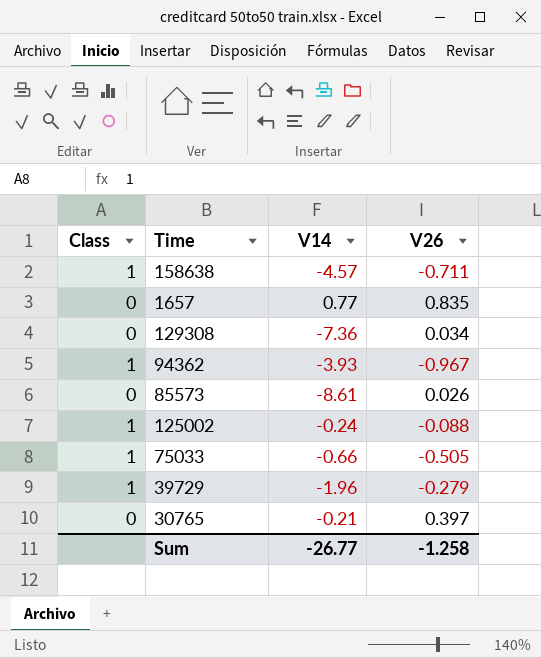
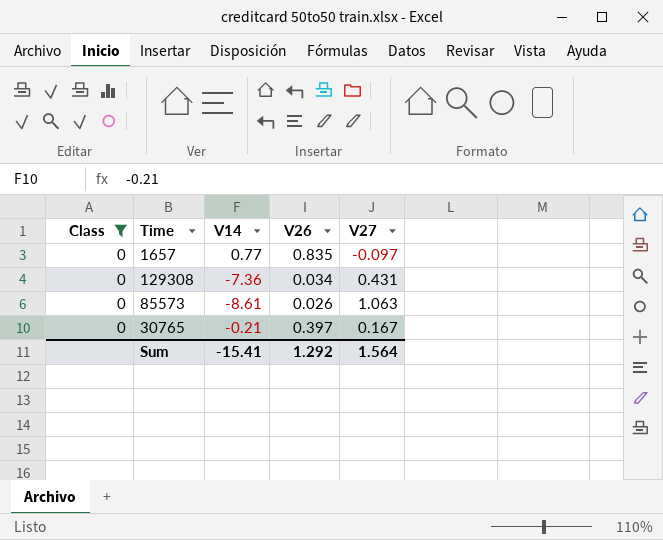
filter: none -> Class = 0
column V27 | position: none -> 5
Sum | V14: -26.77 -> -15.41
Sum | V26: -1.258 -> 1.292

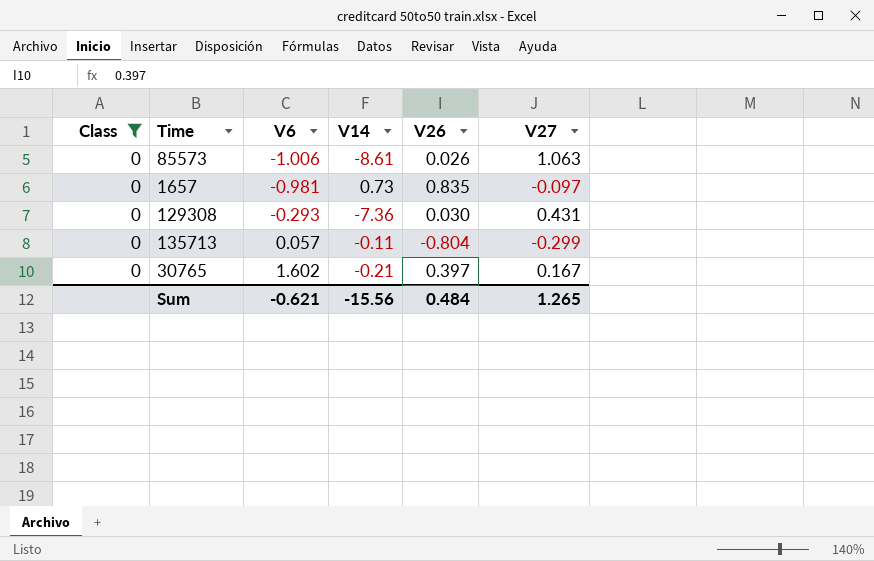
row order: none -> V6 ascending
column V6 | position: none -> 3
1657 | V14: 0.77 -> 0.73
129308 | V26: 0.034 -> 0.030
row 135713: none -> 0 | 0.057 | -0.11 | -0.804 | -0.299
Sum | V14: -15.41 -> -15.56
Sum | V26: 1.292 -> 0.484
Sum | V27: 1.564 -> 1.265

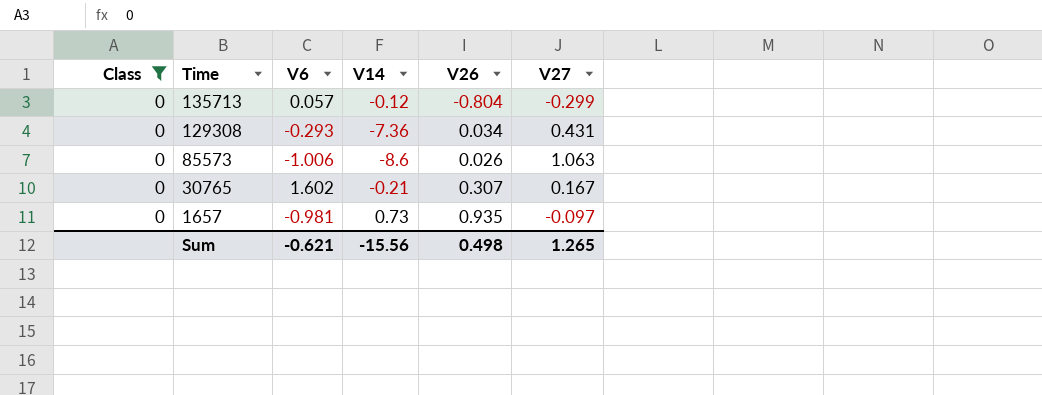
row order: V6 ascending -> Time descending
135713 | V14: -0.11 -> -0.12
129308 | V26: 0.030 -> 0.034
85573 | V14: -8.61 -> -8.6
30765 | V26: 0.397 -> 0.307
1657 | V26: 0.835 -> 0.935
Sum | V26: 0.484 -> 0.498

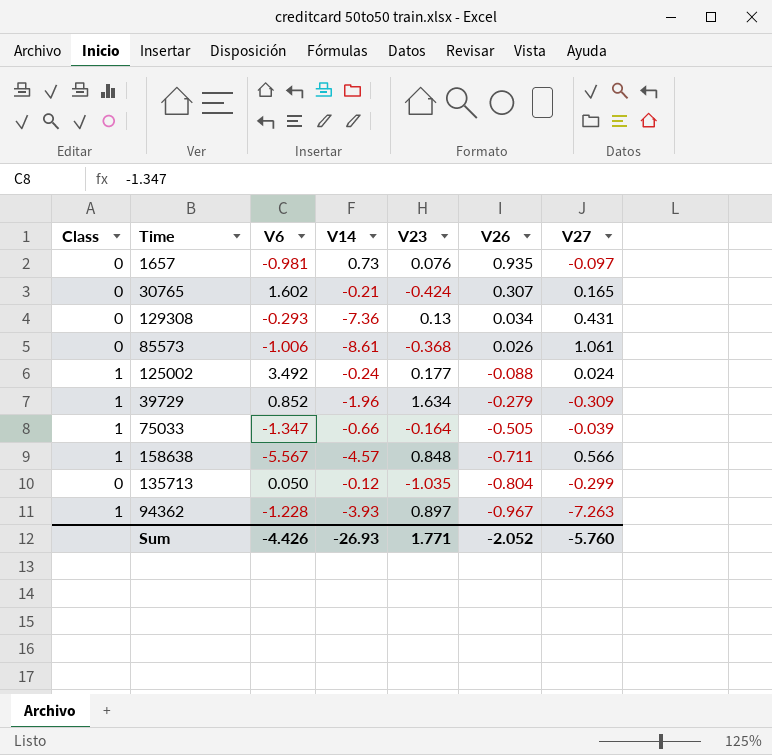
filter: Class = 0 -> none
row order: Time descending -> V26 descending
column V23 | position: none -> 5
30765 | V27: 0.167 -> 0.165
85573 | V14: -8.6 -> -8.61
85573 | V27: 1.063 -> 1.061
135713 | V6: 0.057 -> 0.050
Sum | V6: -0.621 -> -4.426
Sum | V14: -15.56 -> -26.93
Sum | V26: 0.498 -> -2.052
Sum | V27: 1.265 -> -5.760

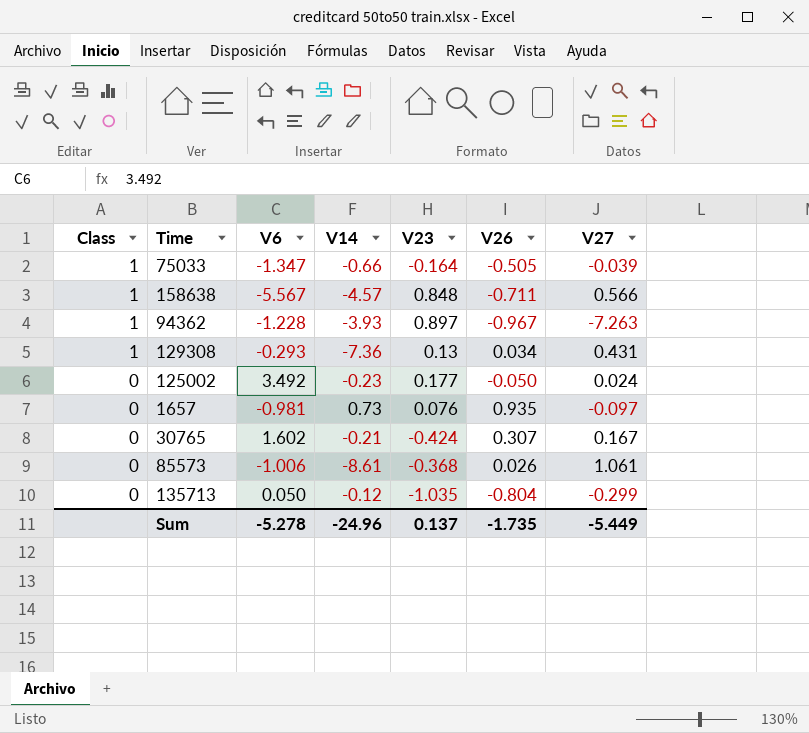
row order: V26 descending -> Class descending
row 39729: 1 | 0.852 | -1.96 | 1.634 | -0.279 | -0.309 -> none
129308 | Class: 0 -> 1
125002 | Class: 1 -> 0
125002 | V14: -0.24 -> -0.23
125002 | V26: -0.088 -> -0.050
30765 | V27: 0.165 -> 0.167
Sum | V6: -4.426 -> -5.278
Sum | V14: -26.93 -> -24.96
Sum | V23: 1.771 -> 0.137
Sum | V26: -2.052 -> -1.735
Sum | V27: -5.760 -> -5.449

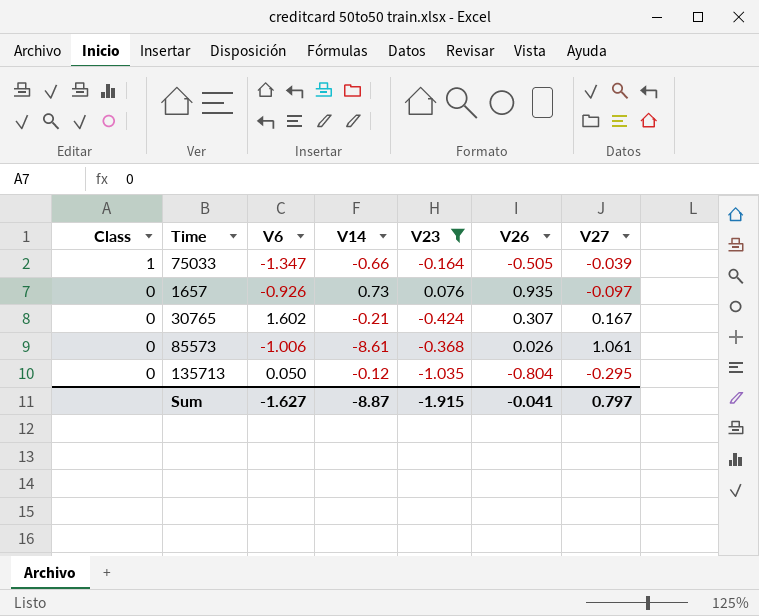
filter: none -> V23 <= 0.076
1657 | V6: -0.981 -> -0.926
135713 | V27: -0.299 -> -0.295
Sum | V6: -5.278 -> -1.627
Sum | V14: -24.96 -> -8.87
Sum | V23: 0.137 -> -1.915
Sum | V26: -1.735 -> -0.041
Sum | V27: -5.449 -> 0.797

